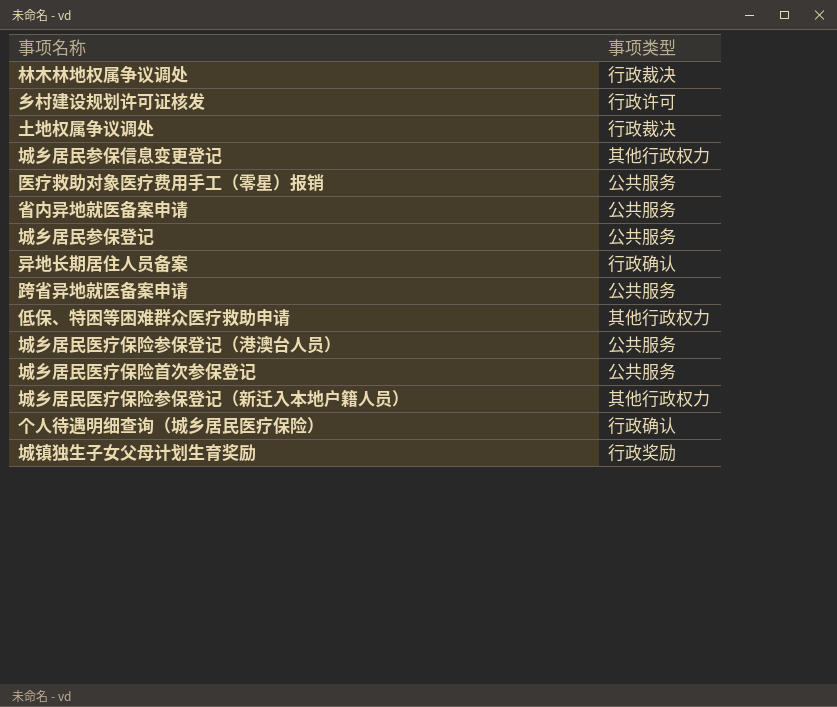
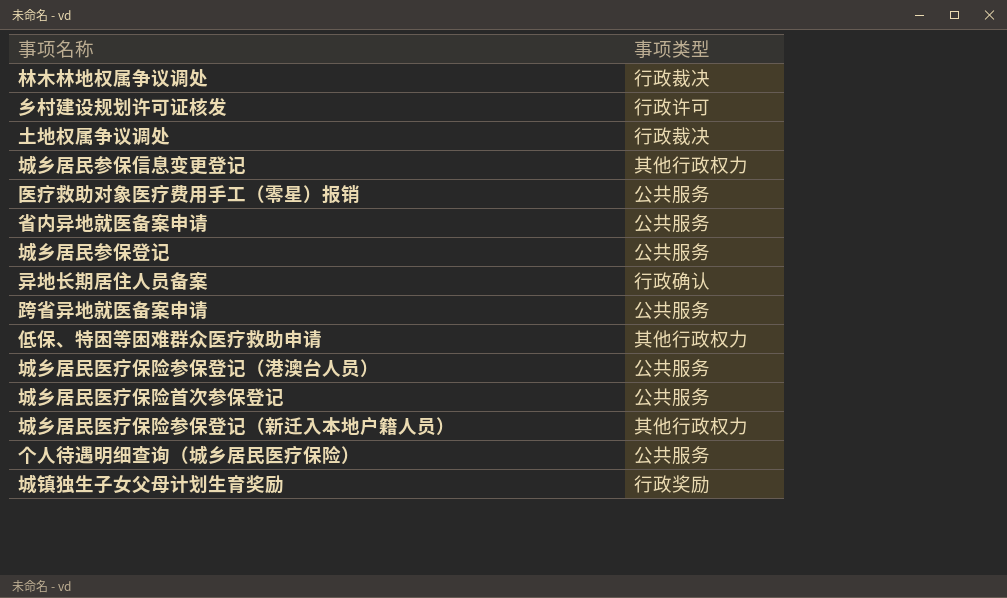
个人待遇明细查询（城乡居民医疗保险） | 事项类型: 行政确认 -> 公共服务

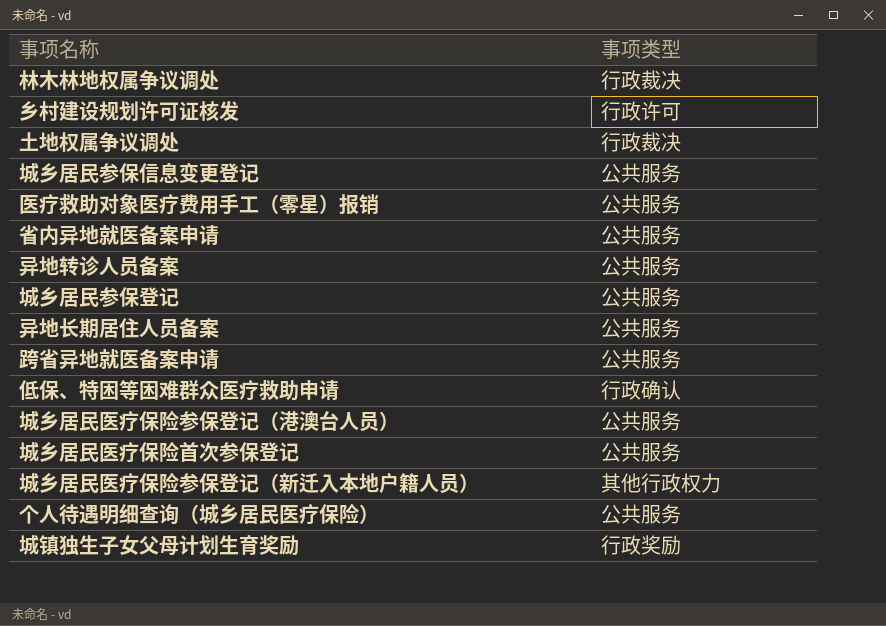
城乡居民参保信息变更登记 | 事项类型: 其他行政权力 -> 公共服务
row 异地转诊人员备案: none -> 公共服务
异地长期居住人员备案 | 事项类型: 行政确认 -> 公共服务
低保、特困等困难群众医疗救助申请 | 事项类型: 其他行政权力 -> 行政确认

